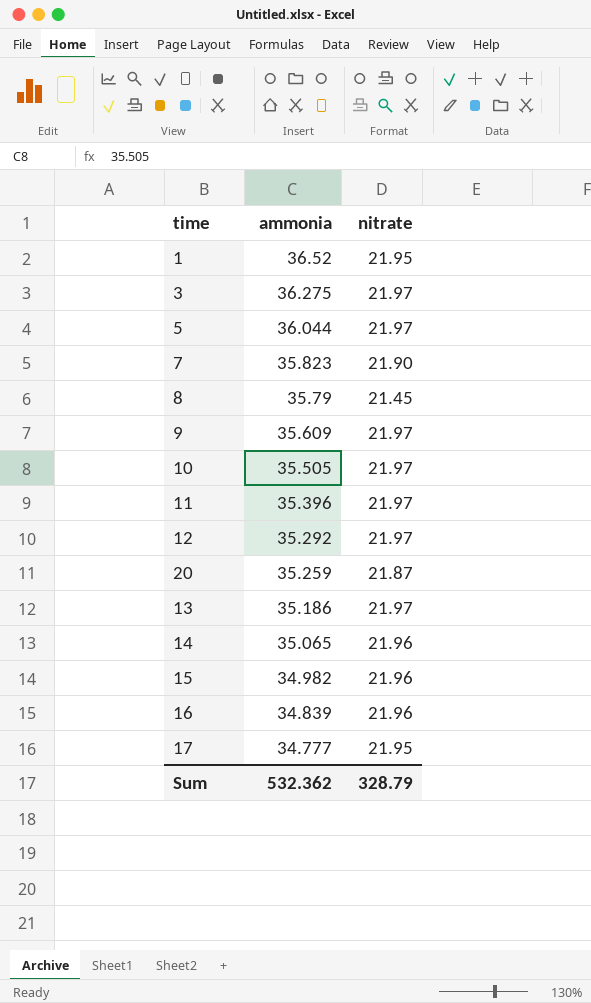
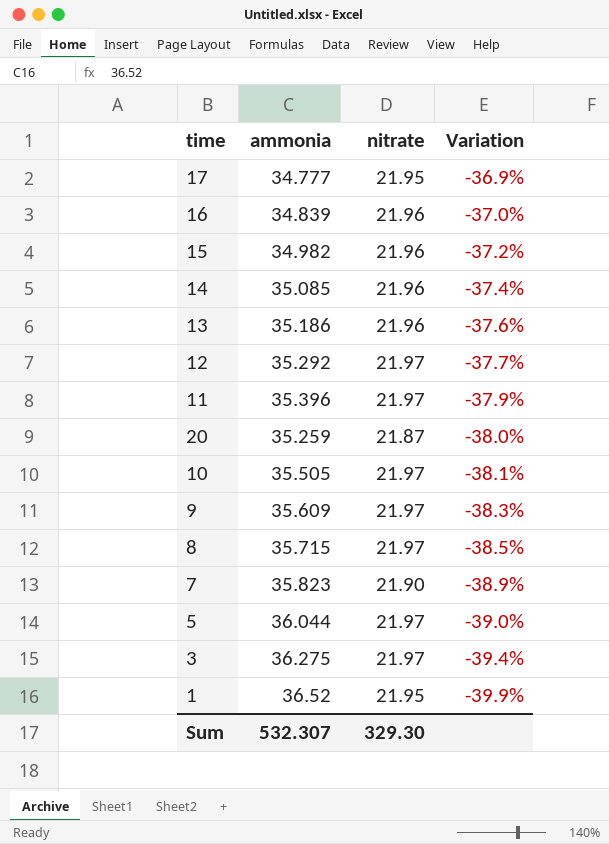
row order: ammonia descending -> Variation descending
column Variation | formula: none -> ([nitrate] - [ammonia]) / [ammonia]
14 | ammonia: 35.065 -> 35.085
13 | nitrate: 21.97 -> 21.96
8 | ammonia: 35.79 -> 35.715
8 | nitrate: 21.45 -> 21.97
Sum | ammonia: 532.362 -> 532.307
Sum | nitrate: 328.79 -> 329.30

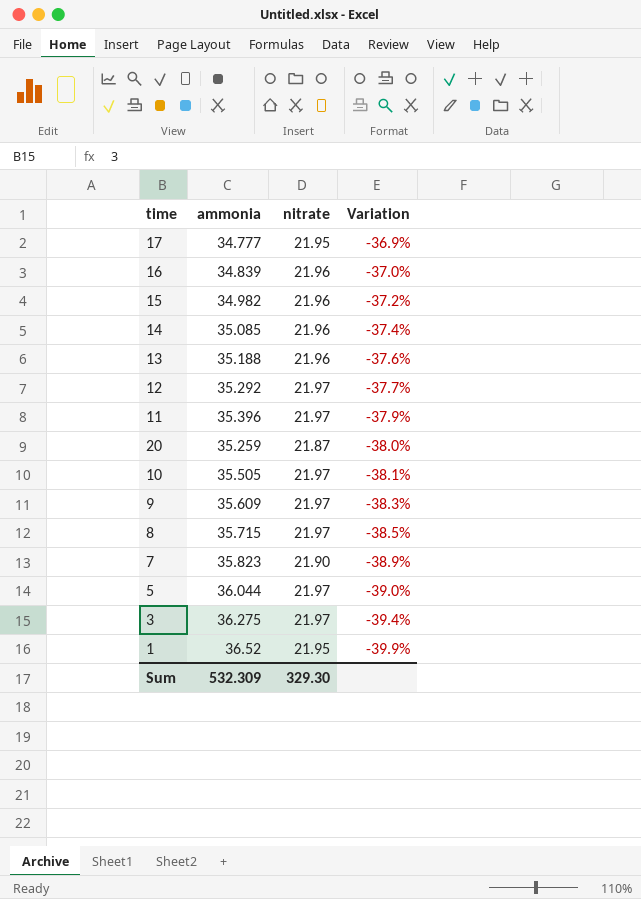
13 | ammonia: 35.186 -> 35.188
Sum | ammonia: 532.307 -> 532.309

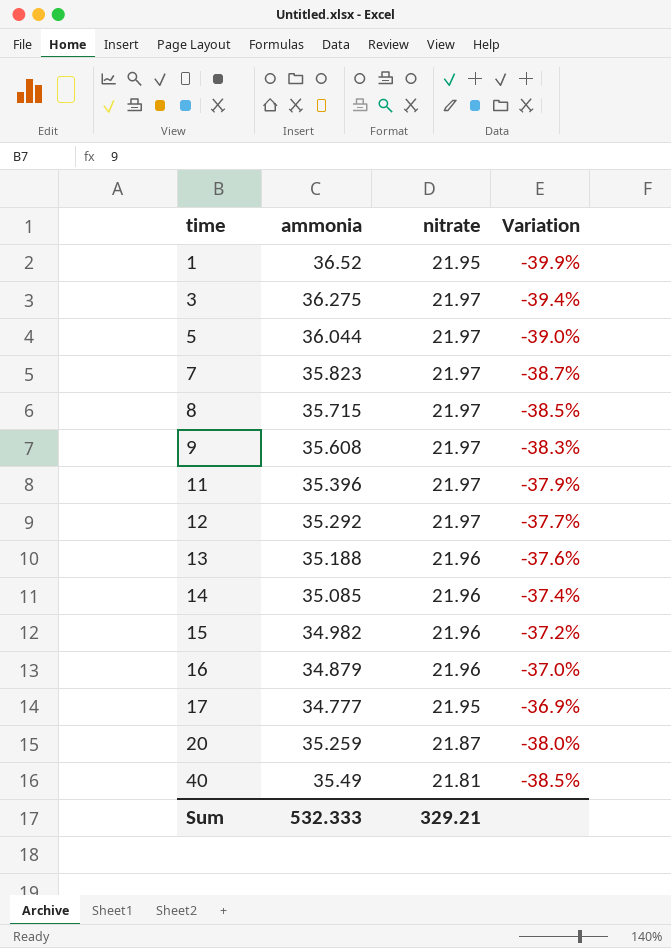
row order: Variation descending -> time ascending
row 10: 35.505 | 21.97 | -38.1% -> none
7 | nitrate: 21.90 -> 21.97
7 | Variation: -38.9% -> -38.7%
9 | ammonia: 35.609 -> 35.608
16 | ammonia: 34.839 -> 34.879
row 40: none -> 35.49 | 21.81 | -38.5%
Sum | ammonia: 532.309 -> 532.333
Sum | nitrate: 329.30 -> 329.21

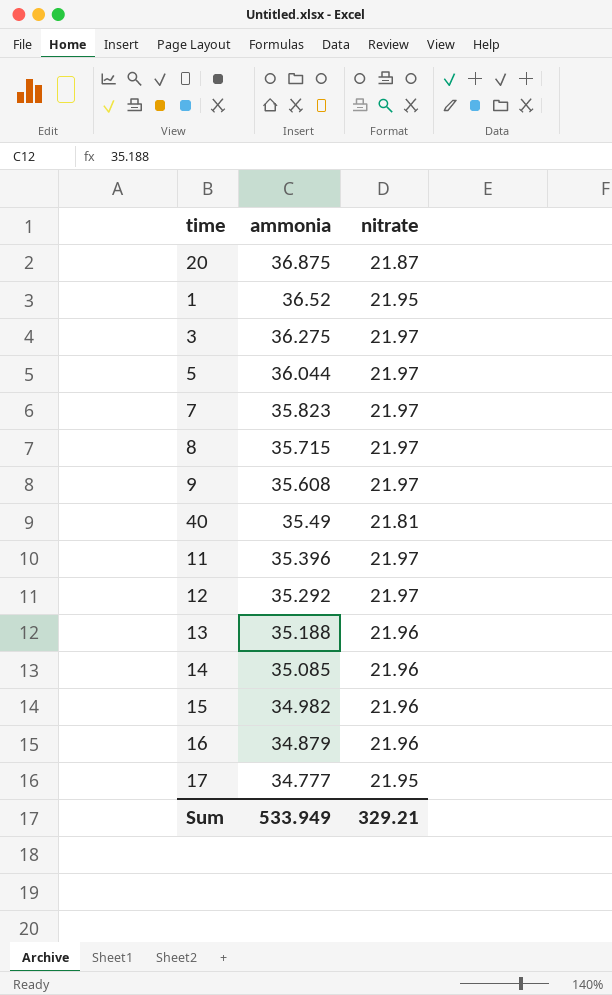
row order: time ascending -> ammonia descending
column Variation | formula: ([nitrate] - [ammonia]) / [ammonia] -> none
20 | ammonia: 35.259 -> 36.875
Sum | ammonia: 532.333 -> 533.949

